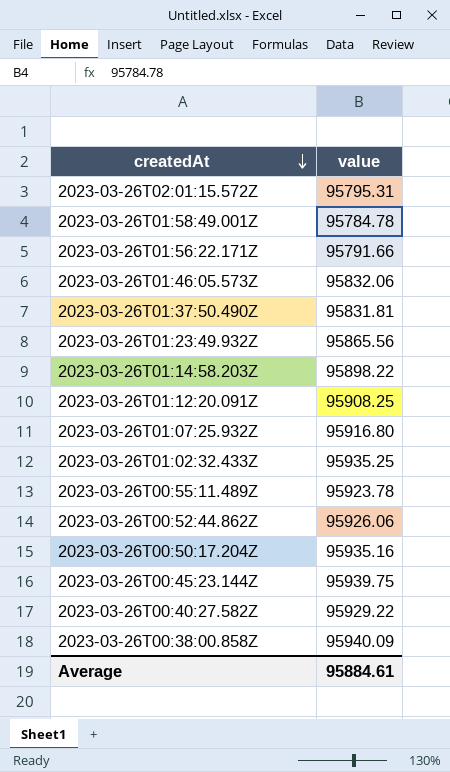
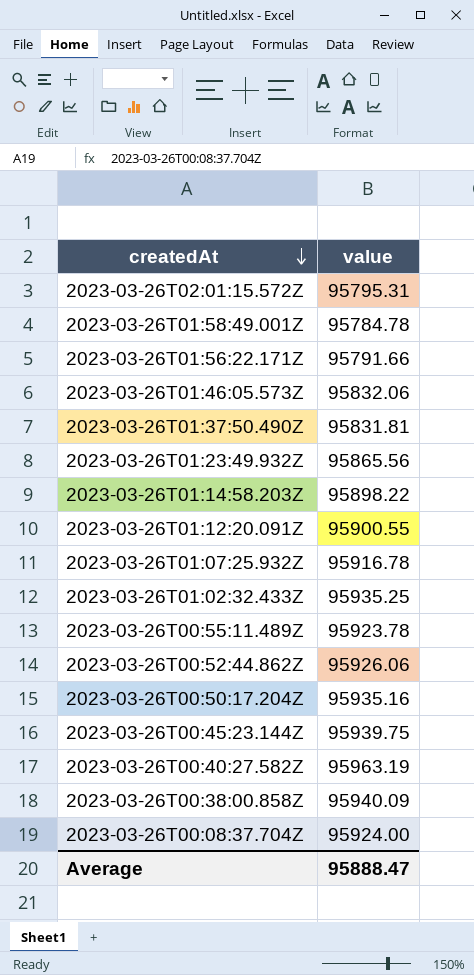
2023-03-26T01:12:20.091Z | value: 95908.25 -> 95900.55
2023-03-26T01:07:25.932Z | value: 95916.80 -> 95916.78
2023-03-26T00:40:27.582Z | value: 95929.22 -> 95963.19
row 2023-03-26T00:08:37.704Z: none -> 95924.00
Average | value: 95884.61 -> 95888.47

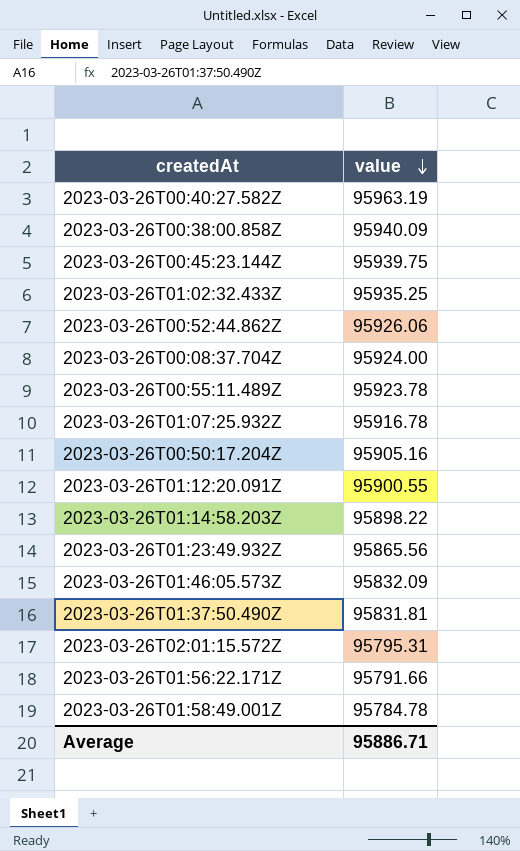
row order: createdAt descending -> value descending
2023-03-26T00:50:17.204Z | value: 95935.16 -> 95905.16
2023-03-26T01:46:05.573Z | value: 95832.06 -> 95832.09
Average | value: 95888.47 -> 95886.71

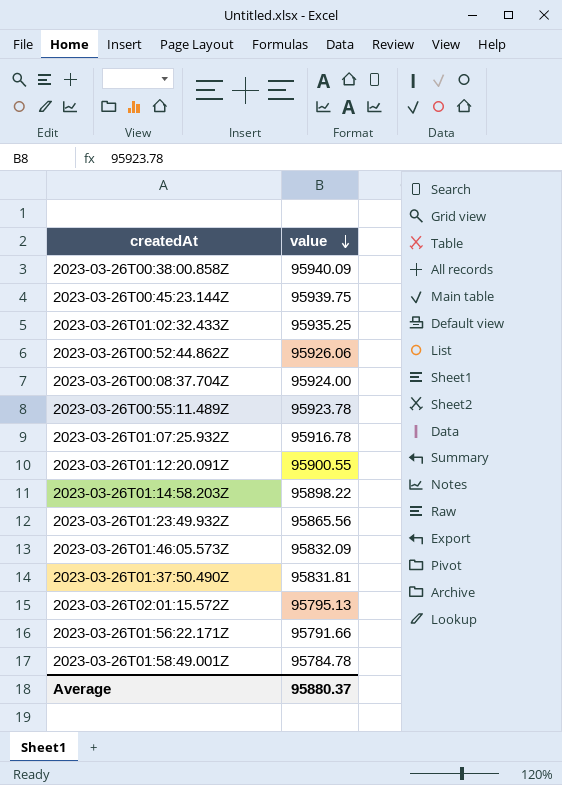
row 2023-03-26T00:40:27.582Z: 95963.19 -> none
row 2023-03-26T00:50:17.204Z: 95905.16 -> none
2023-03-26T02:01:15.572Z | value: 95795.31 -> 95795.13
Average | value: 95886.71 -> 95880.37

